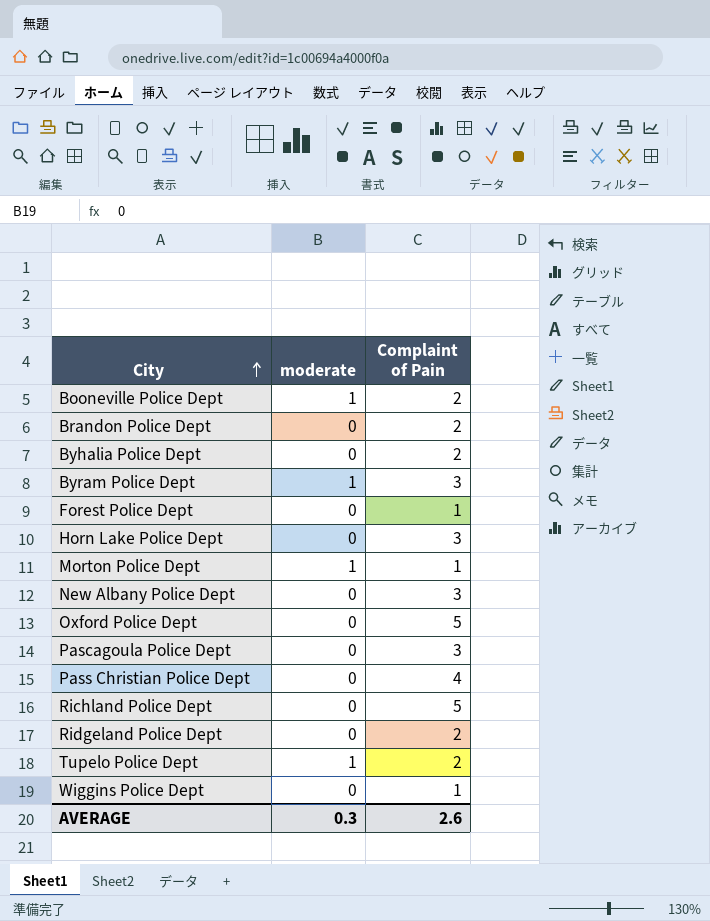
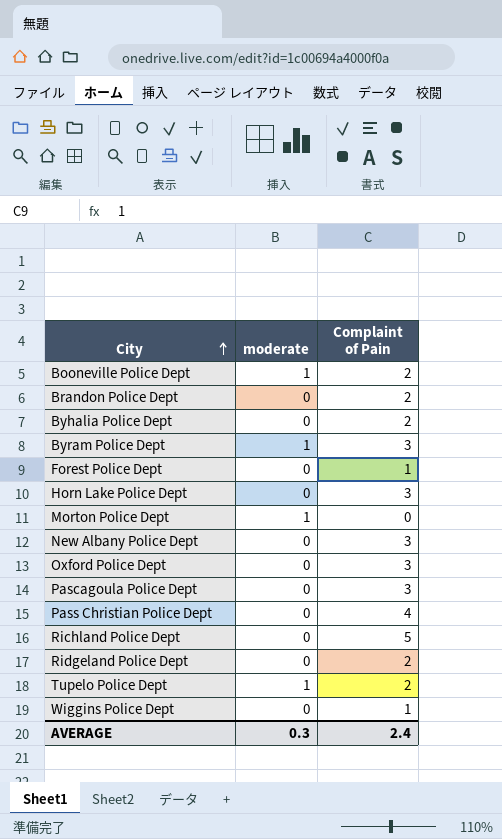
Morton Police Dept | Complaint of Pain: 1 -> 0
Oxford Police Dept | Complaint of Pain: 5 -> 3
AVERAGE | Complaint of Pain: 2.6 -> 2.4

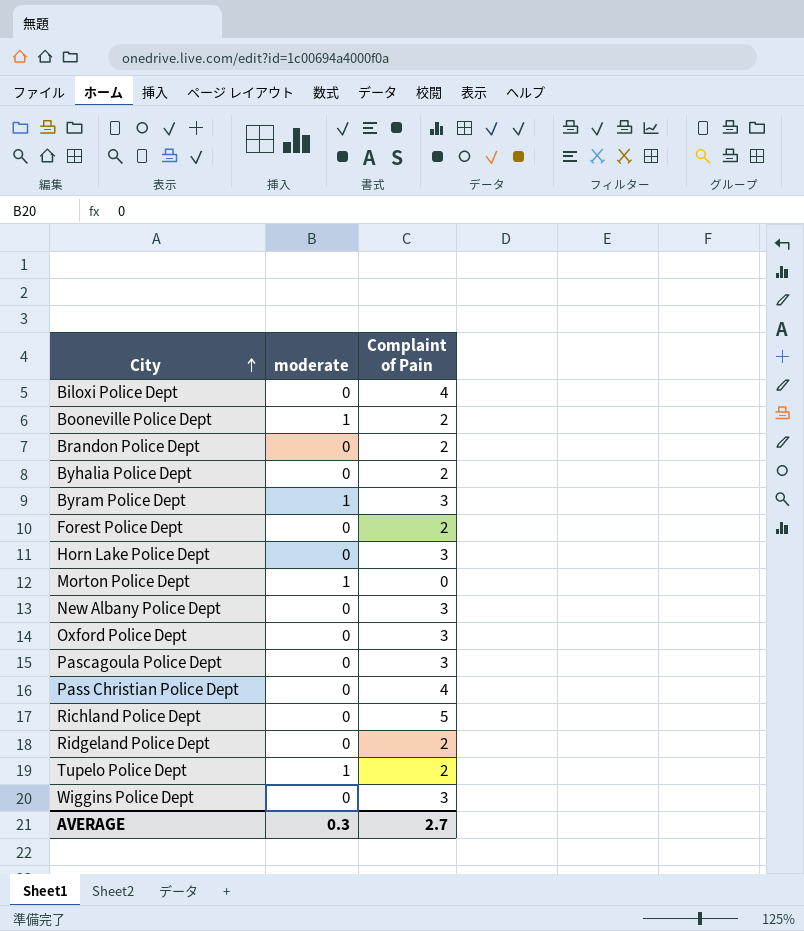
row Biloxi Police Dept: none -> 0 | 4
Forest Police Dept | Complaint of Pain: 1 -> 2
Wiggins Police Dept | Complaint of Pain: 1 -> 3
AVERAGE | Complaint of Pain: 2.4 -> 2.7

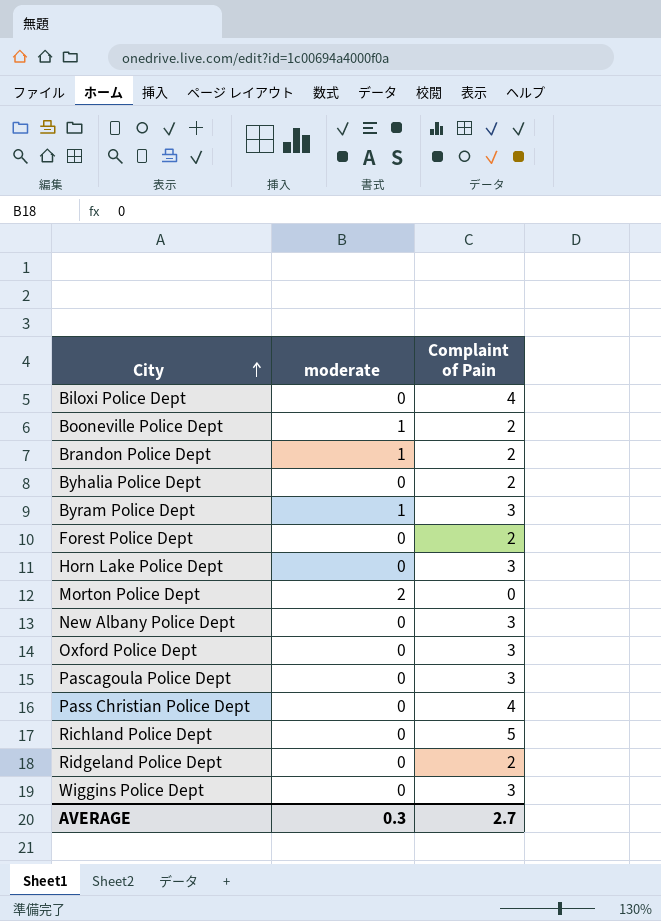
row Tupelo Police Dept: 1 | 2 -> none
Brandon Police Dept | moderate: 0 -> 1
Morton Police Dept | moderate: 1 -> 2

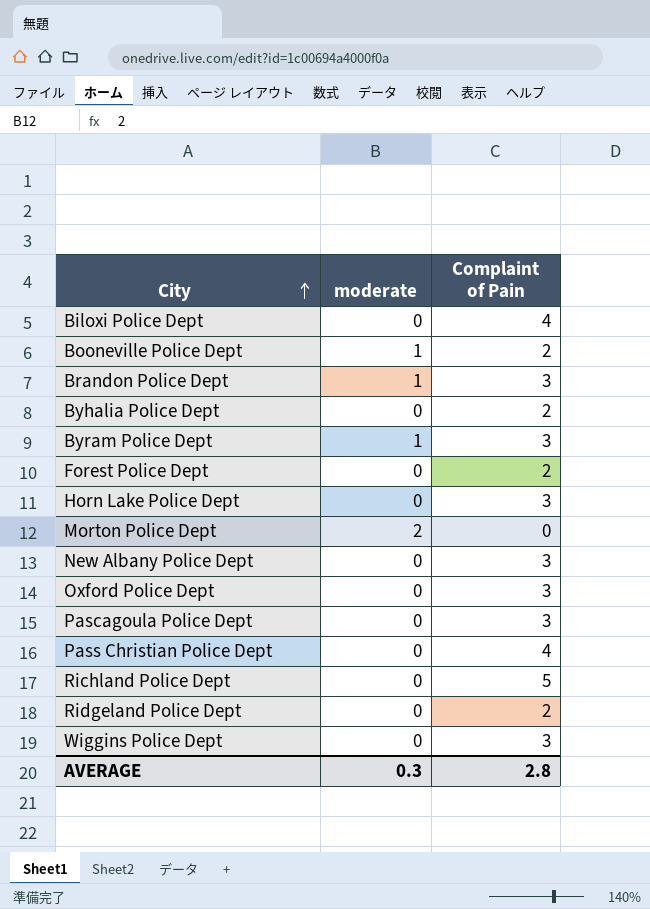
Brandon Police Dept | Complaint of Pain: 2 -> 3
AVERAGE | Complaint of Pain: 2.7 -> 2.8

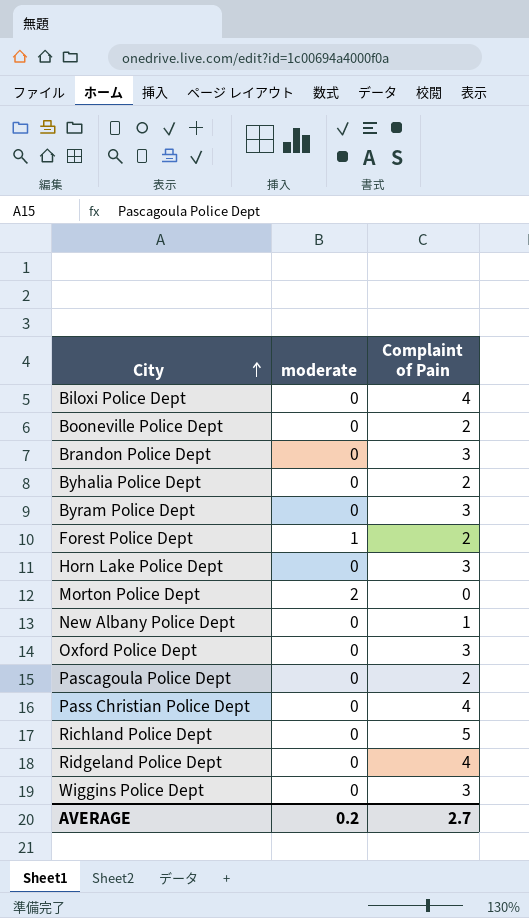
Booneville Police Dept | moderate: 1 -> 0
Brandon Police Dept | moderate: 1 -> 0
Byram Police Dept | moderate: 1 -> 0
Forest Police Dept | moderate: 0 -> 1
New Albany Police Dept | Complaint of Pain: 3 -> 1
Pascagoula Police Dept | Complaint of Pain: 3 -> 2
Ridgeland Police Dept | Complaint of Pain: 2 -> 4
AVERAGE | moderate: 0.3 -> 0.2
AVERAGE | Complaint of Pain: 2.8 -> 2.7

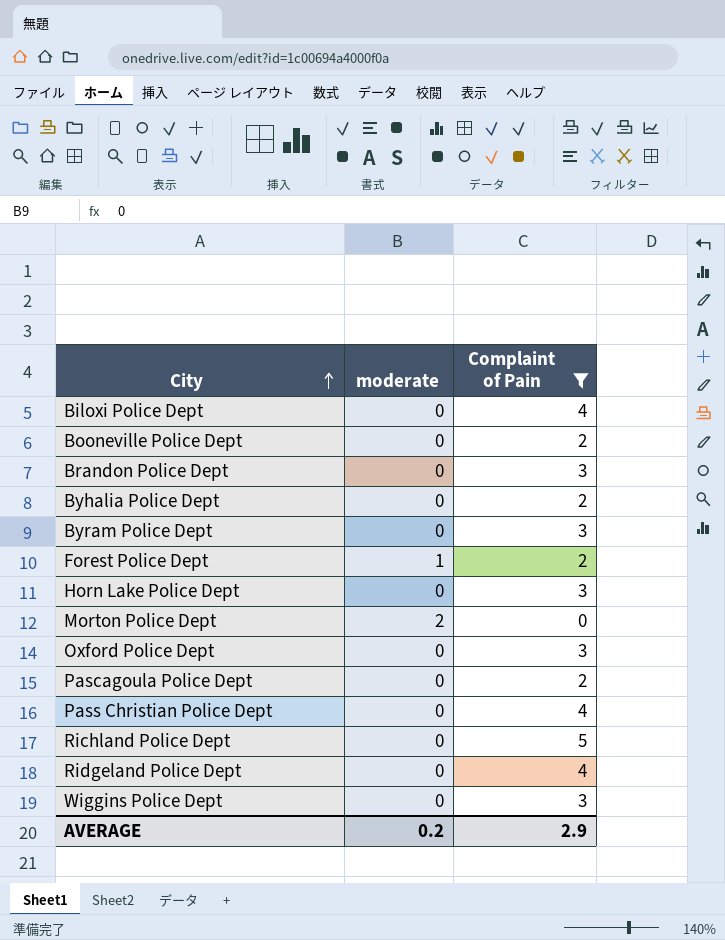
filter: none -> Complaint of Pain != 1
AVERAGE | Complaint of Pain: 2.7 -> 2.9

